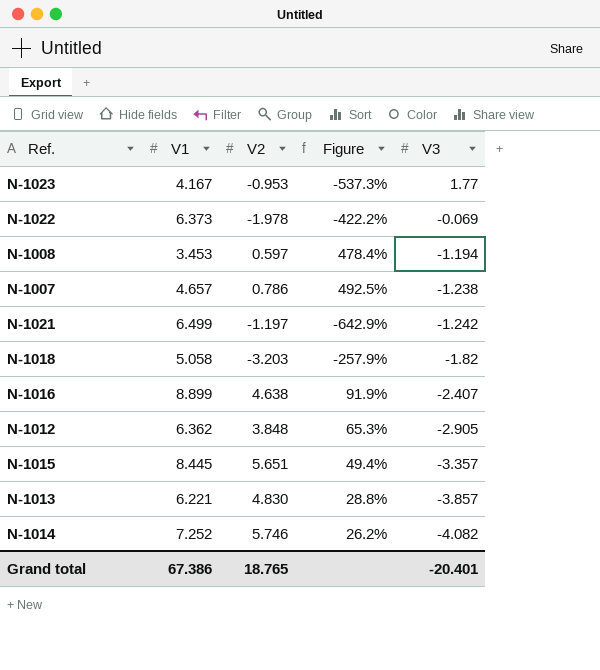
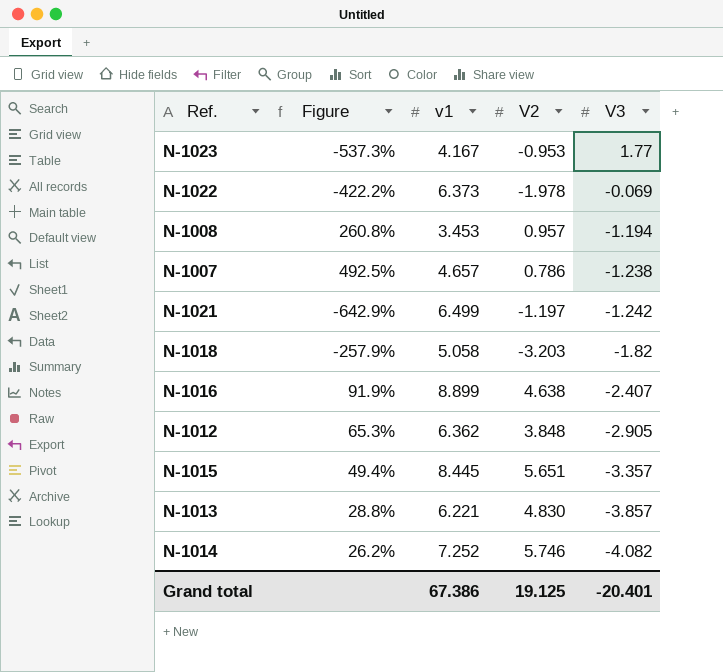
column Figure | position: 4 -> 2
column name: V1 -> v1
N-1008 | Figure: 478.4% -> 260.8%
N-1008 | V2: 0.597 -> 0.957
Grand total | V2: 18.765 -> 19.125

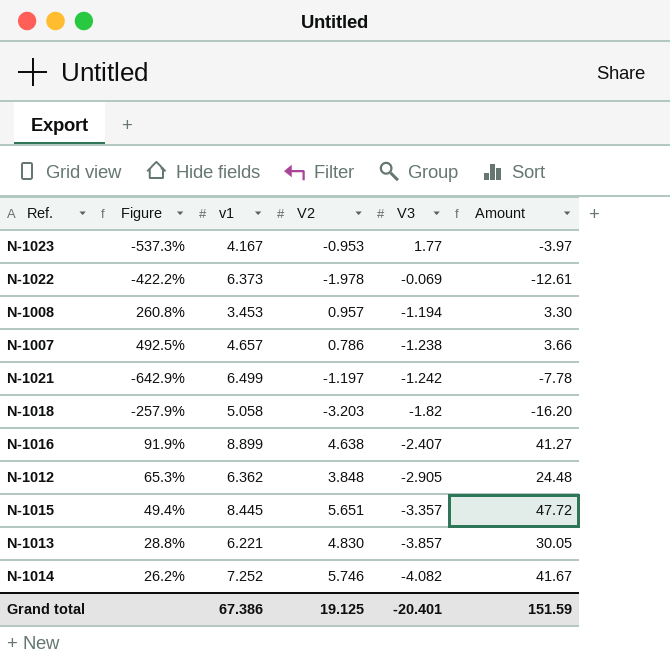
column Amount | formula: none -> [v1] * [V2]

